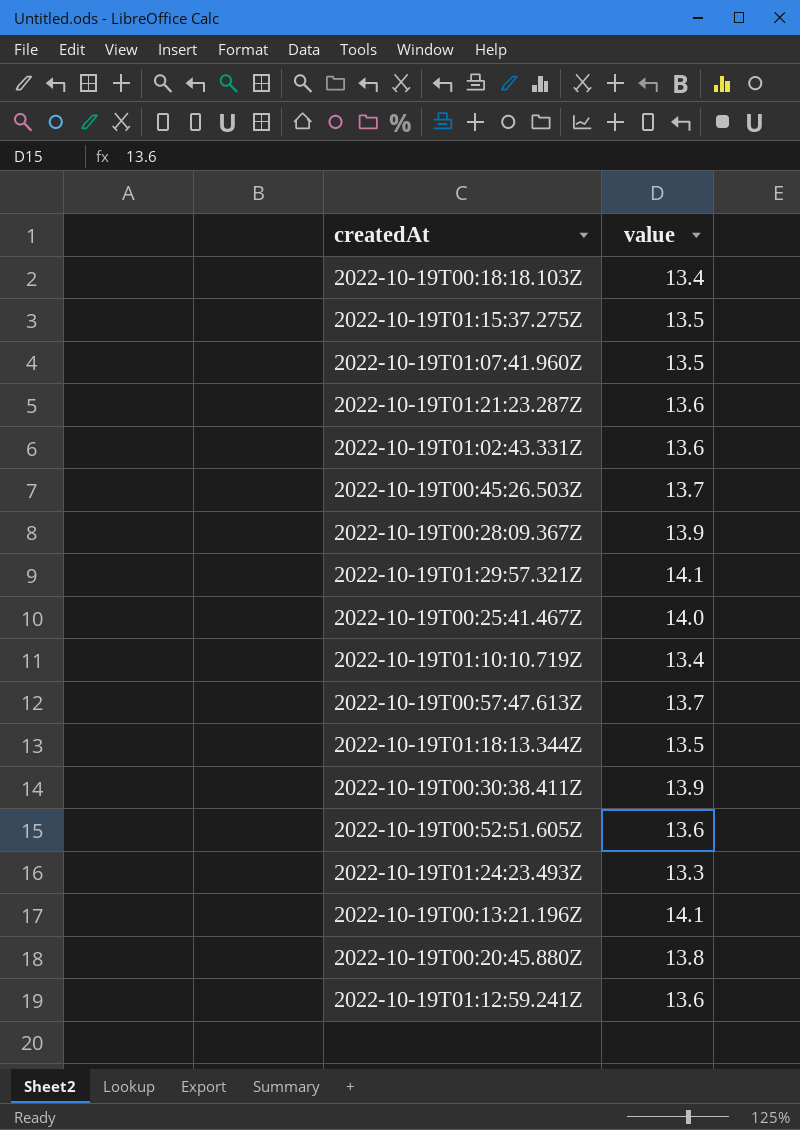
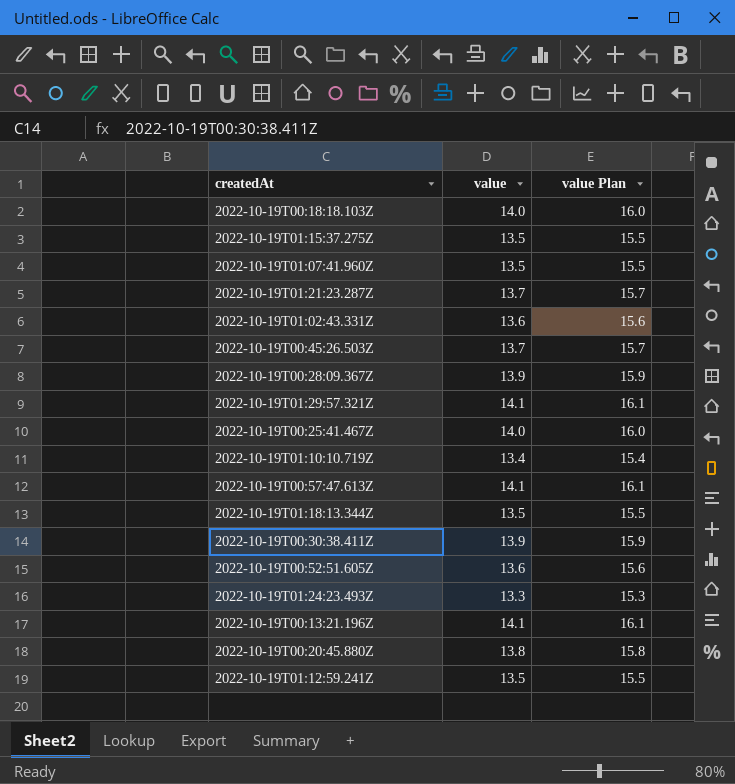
column value Plan | formula: none -> [value] + 2
2022-10-19T00:18:18.103Z | value: 13.4 -> 14.0
2022-10-19T01:21:23.287Z | value: 13.6 -> 13.7
2022-10-19T00:57:47.613Z | value: 13.7 -> 14.1
2022-10-19T01:12:59.241Z | value: 13.6 -> 13.5

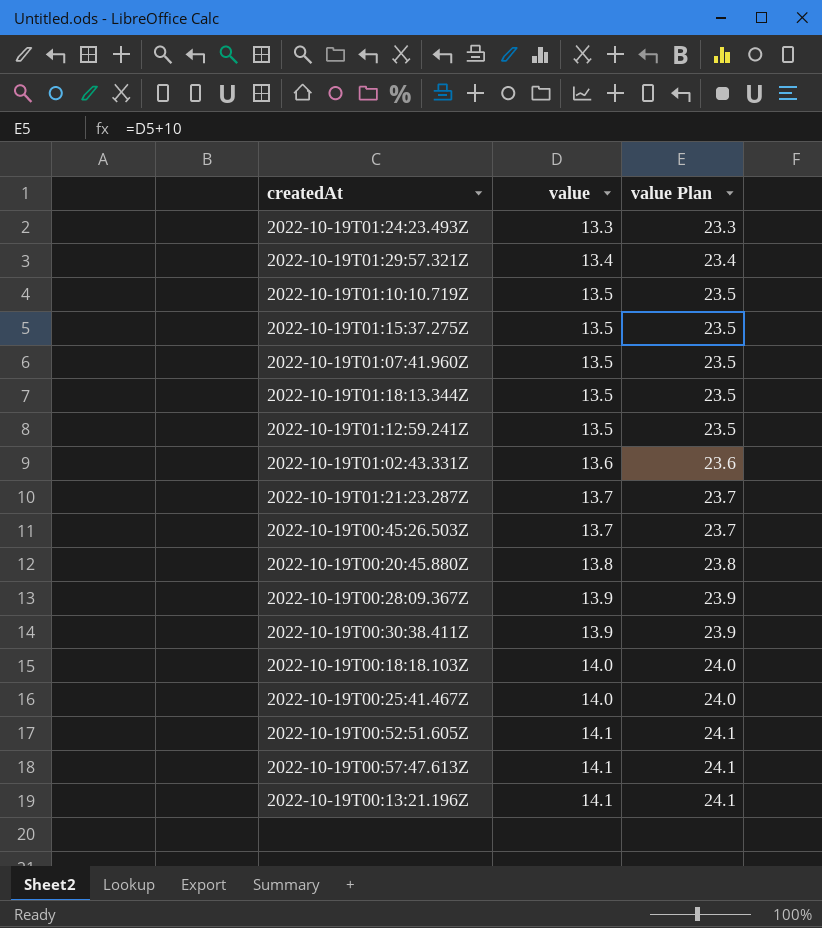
row order: none -> value ascending
column value Plan | formula: [value] + 2 -> [value] + 10
2022-10-19T01:29:57.321Z | value: 14.1 -> 13.4
2022-10-19T01:10:10.719Z | value: 13.4 -> 13.5
2022-10-19T00:52:51.605Z | value: 13.6 -> 14.1

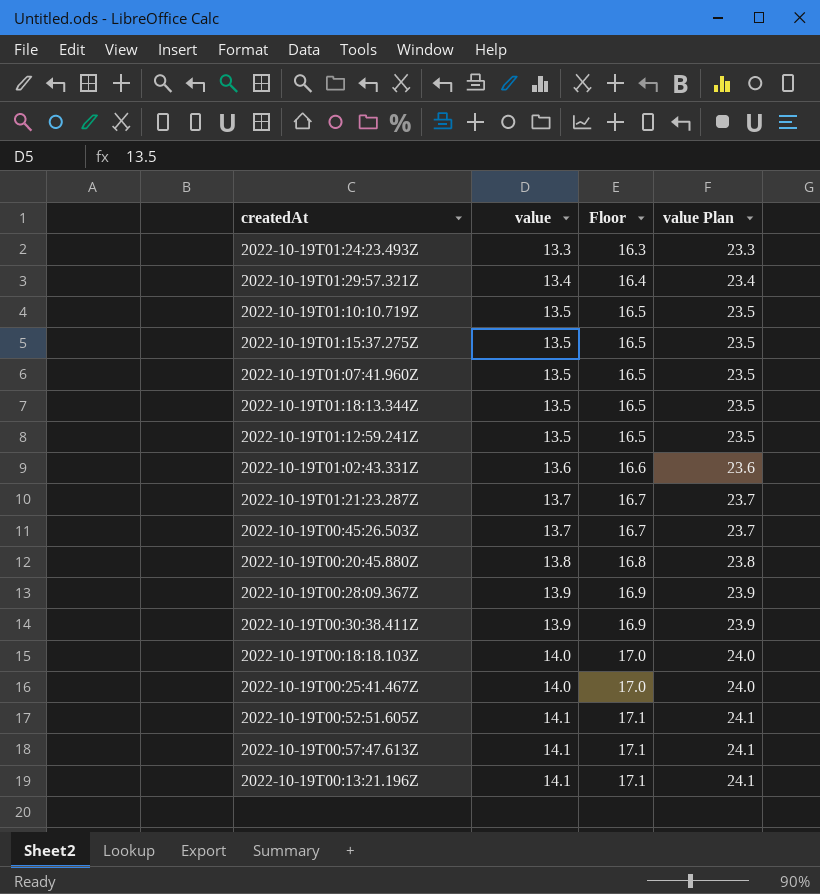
column Floor | formula: none -> [value] + 3

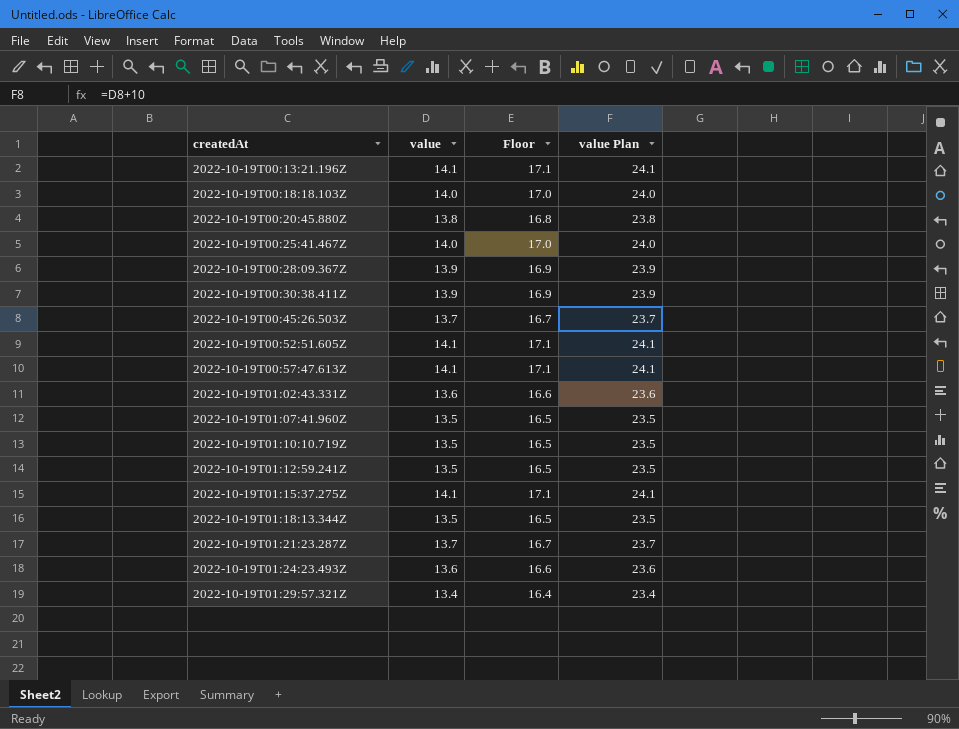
row order: value ascending -> createdAt ascending
2022-10-19T01:15:37.275Z | value: 13.5 -> 14.1
2022-10-19T01:15:37.275Z | Floor: 16.5 -> 17.1
2022-10-19T01:15:37.275Z | value Plan: 23.5 -> 24.1
2022-10-19T01:24:23.493Z | value: 13.3 -> 13.6
2022-10-19T01:24:23.493Z | Floor: 16.3 -> 16.6
2022-10-19T01:24:23.493Z | value Plan: 23.3 -> 23.6

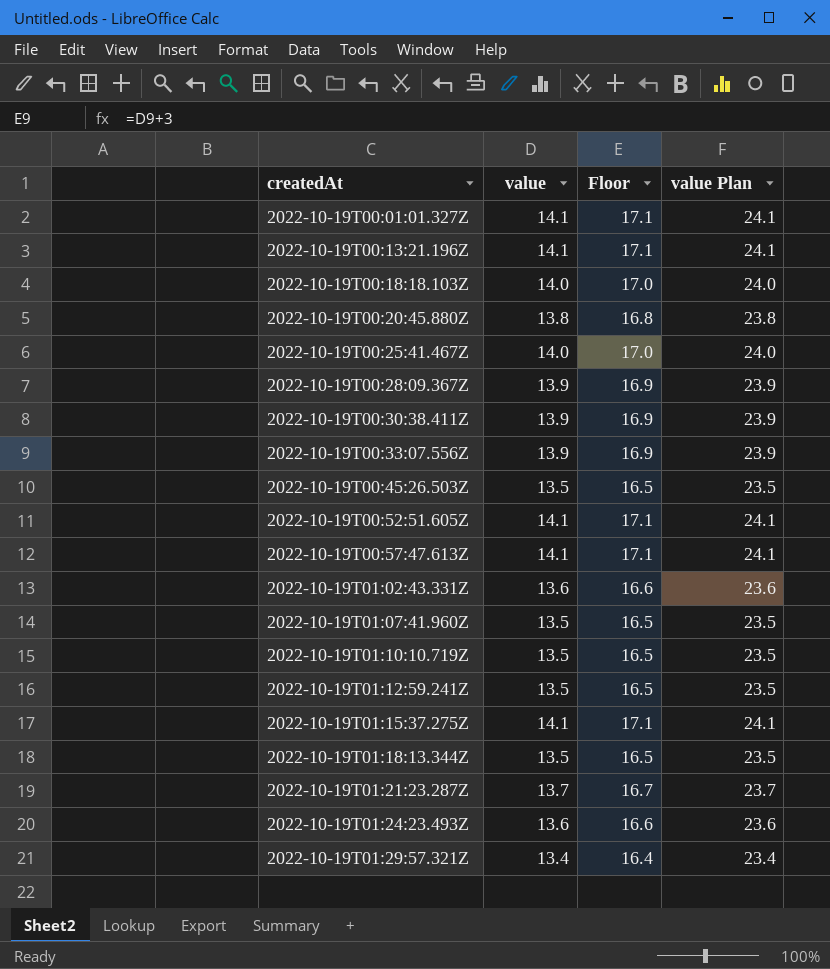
row 2022-10-19T00:01:01.327Z: none -> 14.1 | 17.1 | 24.1
row 2022-10-19T00:33:07.556Z: none -> 13.9 | 16.9 | 23.9
2022-10-19T00:45:26.503Z | value: 13.7 -> 13.5
2022-10-19T00:45:26.503Z | Floor: 16.7 -> 16.5
2022-10-19T00:45:26.503Z | value Plan: 23.7 -> 23.5

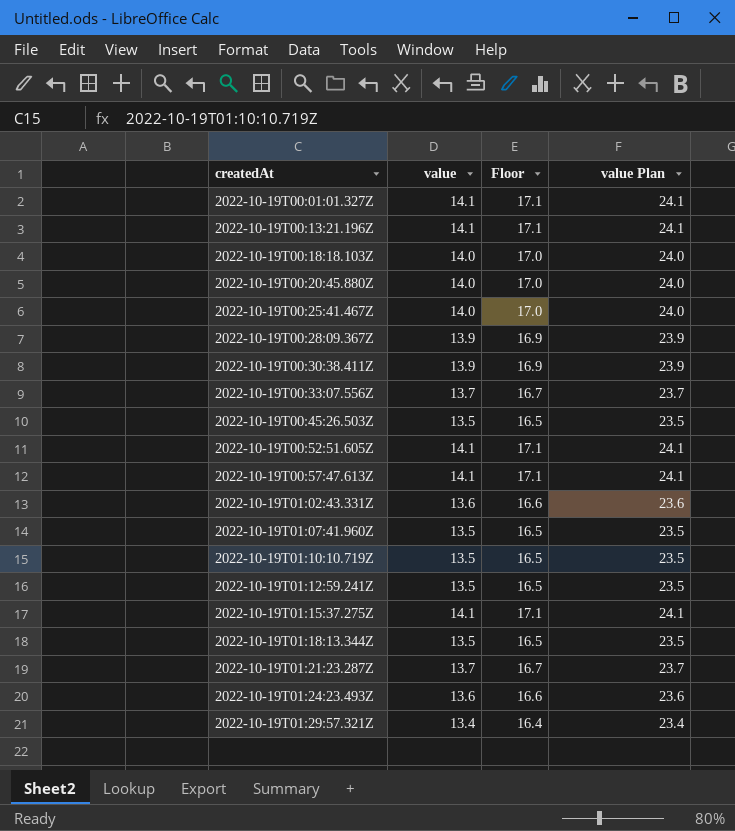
2022-10-19T00:20:45.880Z | value: 13.8 -> 14.0
2022-10-19T00:20:45.880Z | Floor: 16.8 -> 17.0
2022-10-19T00:20:45.880Z | value Plan: 23.8 -> 24.0
2022-10-19T00:33:07.556Z | value: 13.9 -> 13.7
2022-10-19T00:33:07.556Z | Floor: 16.9 -> 16.7
2022-10-19T00:33:07.556Z | value Plan: 23.9 -> 23.7

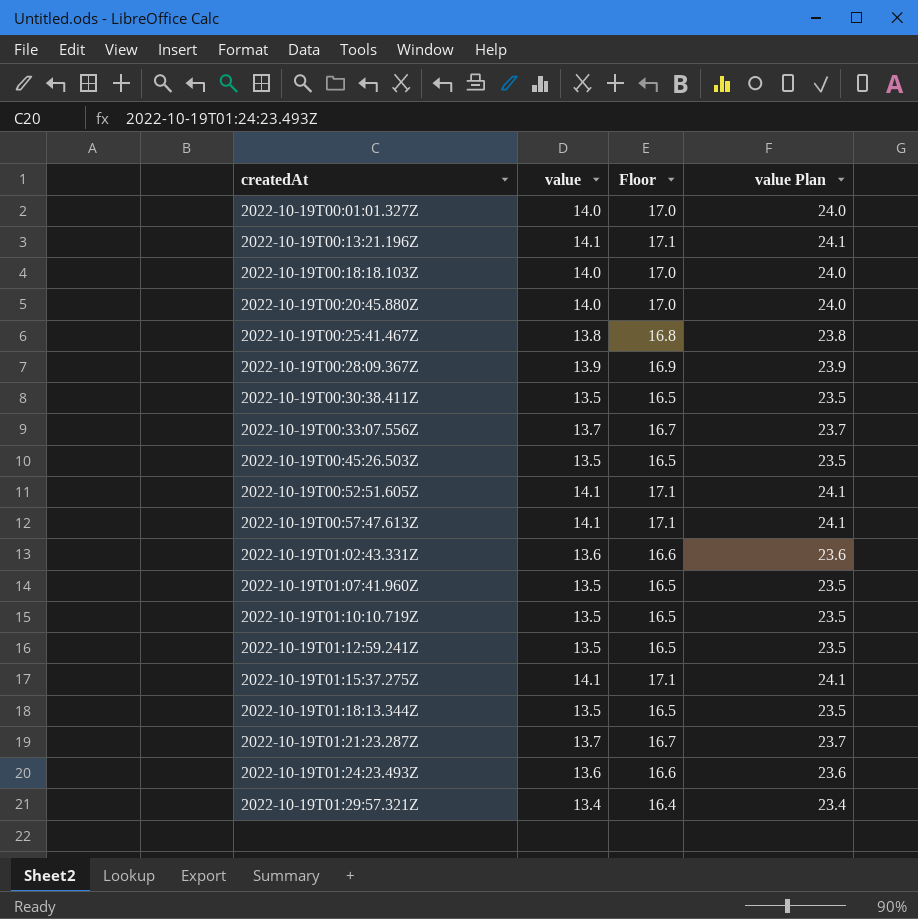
2022-10-19T00:01:01.327Z | value: 14.1 -> 14.0
2022-10-19T00:01:01.327Z | Floor: 17.1 -> 17.0
2022-10-19T00:01:01.327Z | value Plan: 24.1 -> 24.0
2022-10-19T00:25:41.467Z | value: 14.0 -> 13.8
2022-10-19T00:25:41.467Z | Floor: 17.0 -> 16.8
2022-10-19T00:25:41.467Z | value Plan: 24.0 -> 23.8
2022-10-19T00:30:38.411Z | value: 13.9 -> 13.5
2022-10-19T00:30:38.411Z | Floor: 16.9 -> 16.5
2022-10-19T00:30:38.411Z | value Plan: 23.9 -> 23.5

